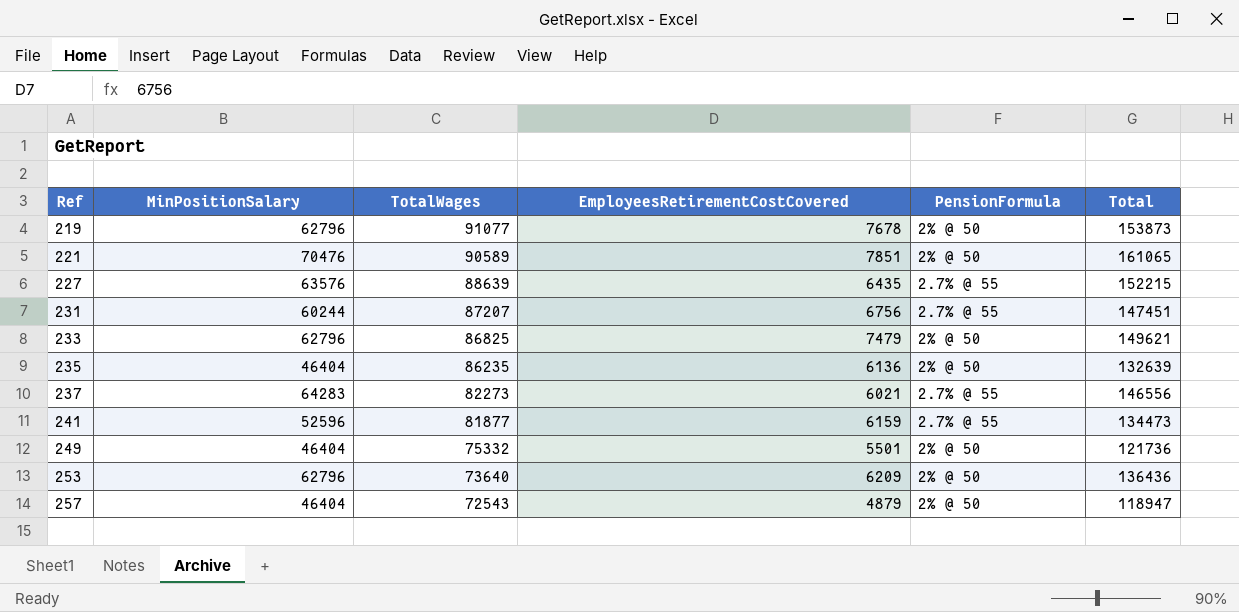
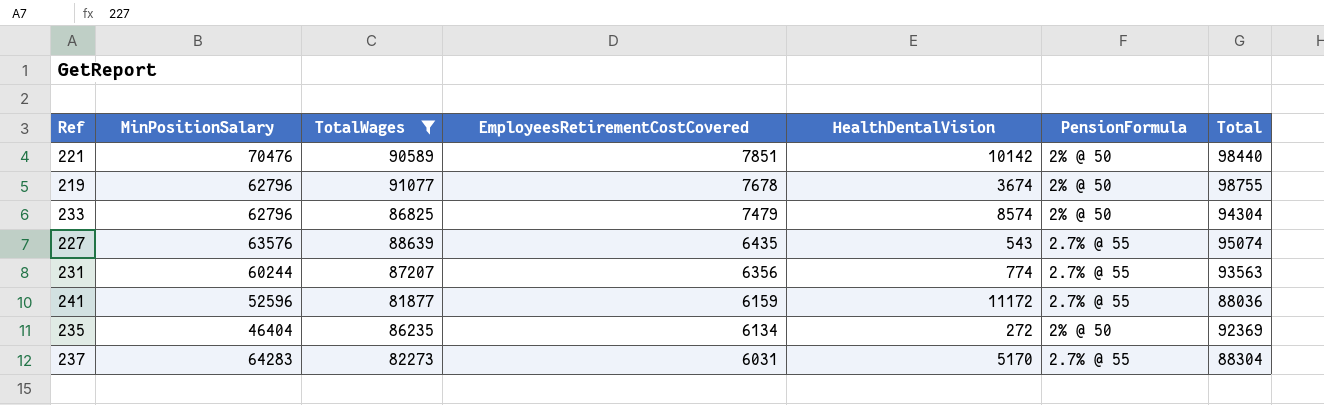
filter: none -> TotalWages >= 81877
row order: Ref ascending -> EmployeesRetirementCostCovered descending
column HealthDentalVision | position: none -> 5
column Total | formula: [MinPositionSalary] + [TotalWages] -> [TotalWages] + [EmployeesRetirementCostCovered]
231 | EmployeesRetirementCostCovered: 6756 -> 6356
235 | EmployeesRetirementCostCovered: 6136 -> 6134
237 | EmployeesRetirementCostCovered: 6021 -> 6031

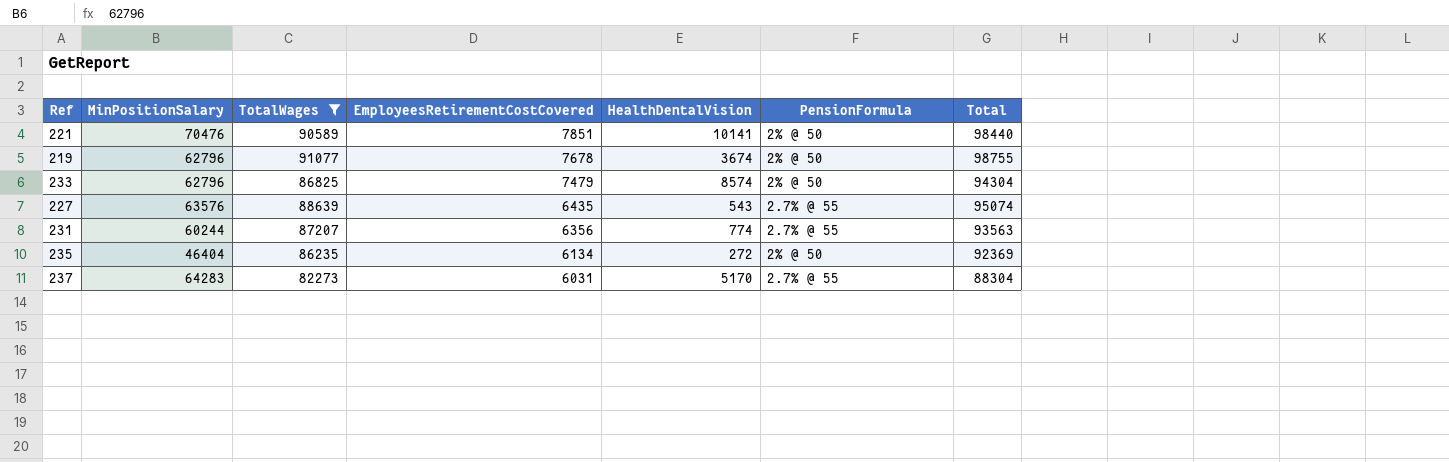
row 241: 52596 | 81877 | 6159 | 11172 | 2.7% @ 55 | 88036 -> none
221 | HealthDentalVision: 10142 -> 10141

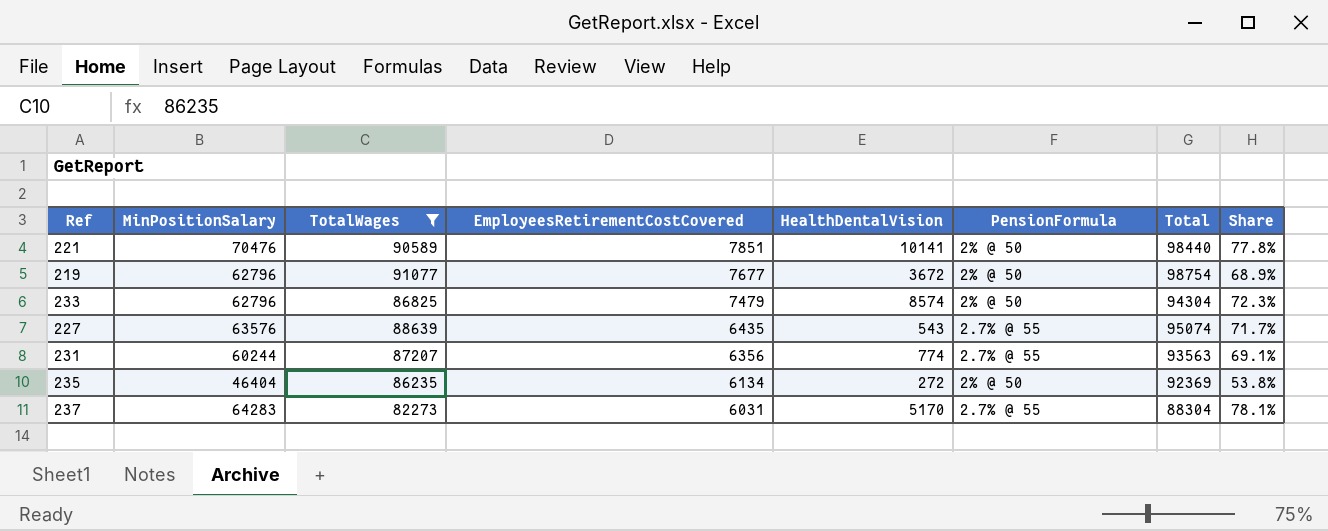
column Share | formula: none -> [MinPositionSalary] / [TotalWages]
219 | EmployeesRetirementCostCovered: 7678 -> 7677
219 | HealthDentalVision: 3674 -> 3672
219 | Total: 98755 -> 98754

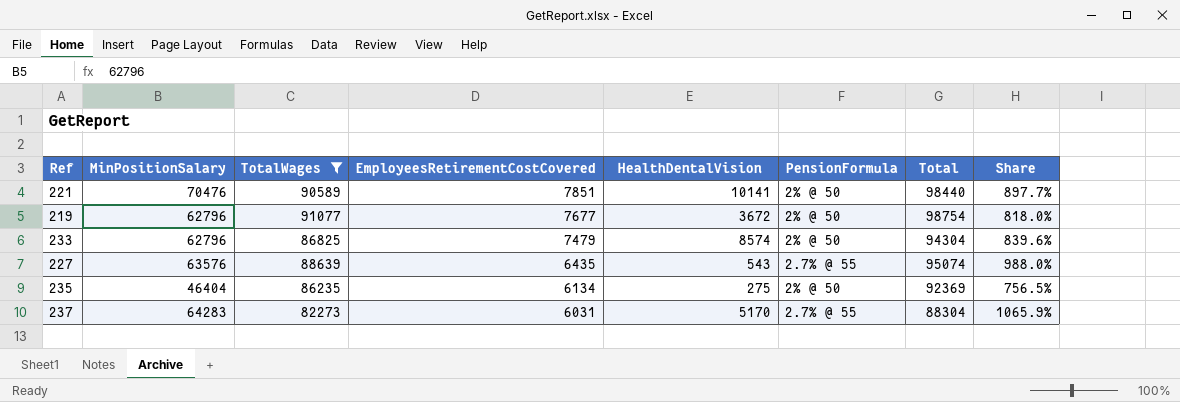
column Share | formula: [MinPositionSalary] / [TotalWages] -> [MinPositionSalary] / [EmployeesRetirementCostCovered]
row 231: 60244 | 87207 | 6356 | 774 | 2.7% @ 55 | 93563 | 69.1% -> none
235 | HealthDentalVision: 272 -> 275

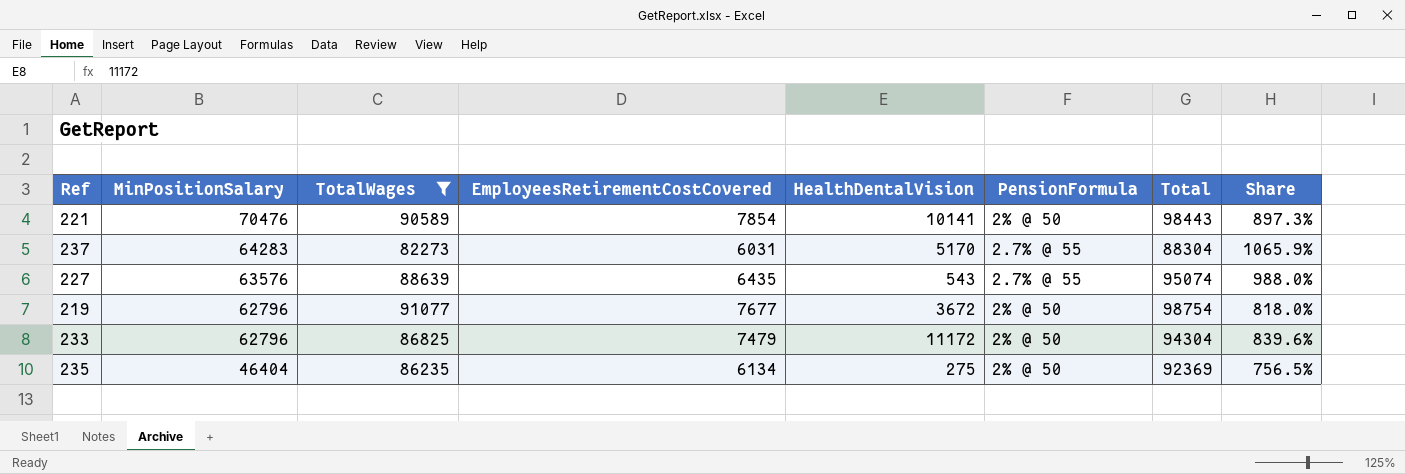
row order: EmployeesRetirementCostCovered descending -> MinPositionSalary descending
221 | EmployeesRetirementCostCovered: 7851 -> 7854
221 | Total: 98440 -> 98443
221 | Share: 897.7% -> 897.3%
233 | HealthDentalVision: 8574 -> 11172

